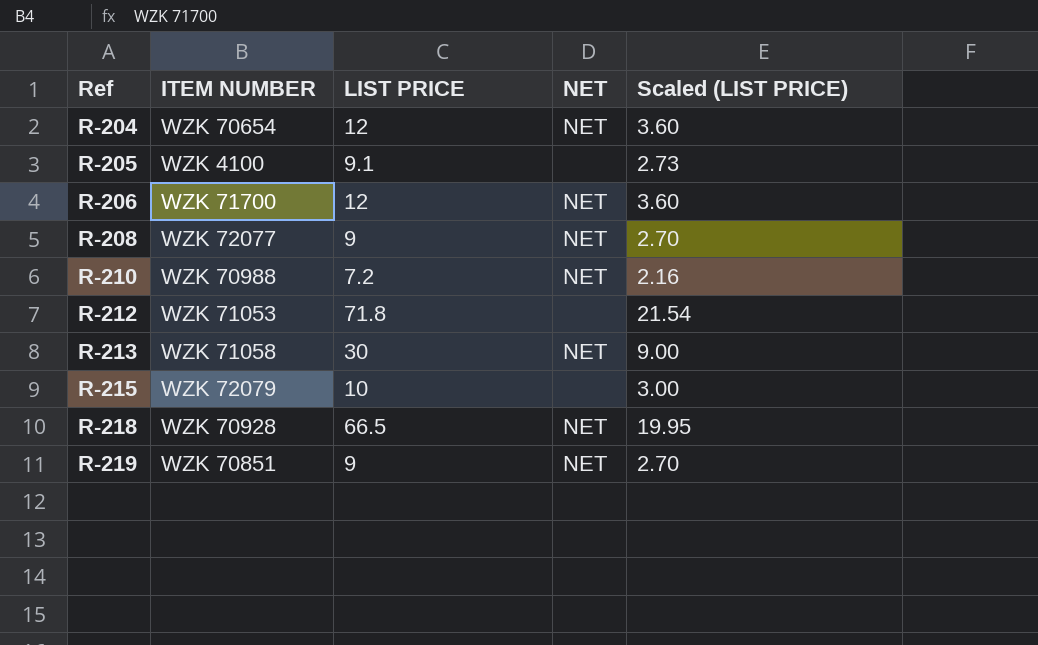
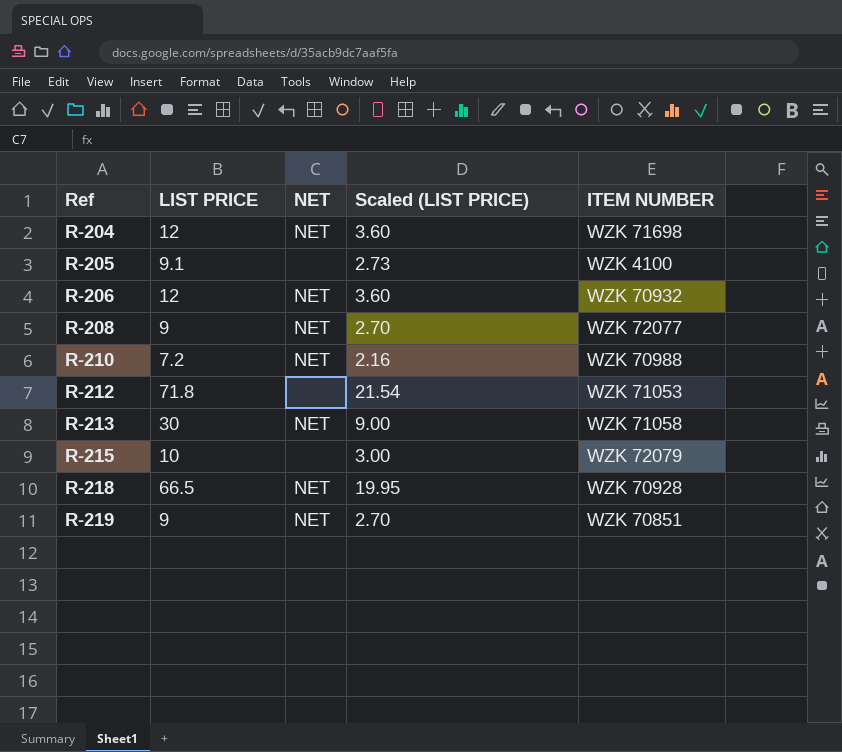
column ITEM NUMBER | position: 2 -> 5
R-204 | ITEM NUMBER: WZK 70654 -> WZK 71698
R-206 | ITEM NUMBER: WZK 71700 -> WZK 70932

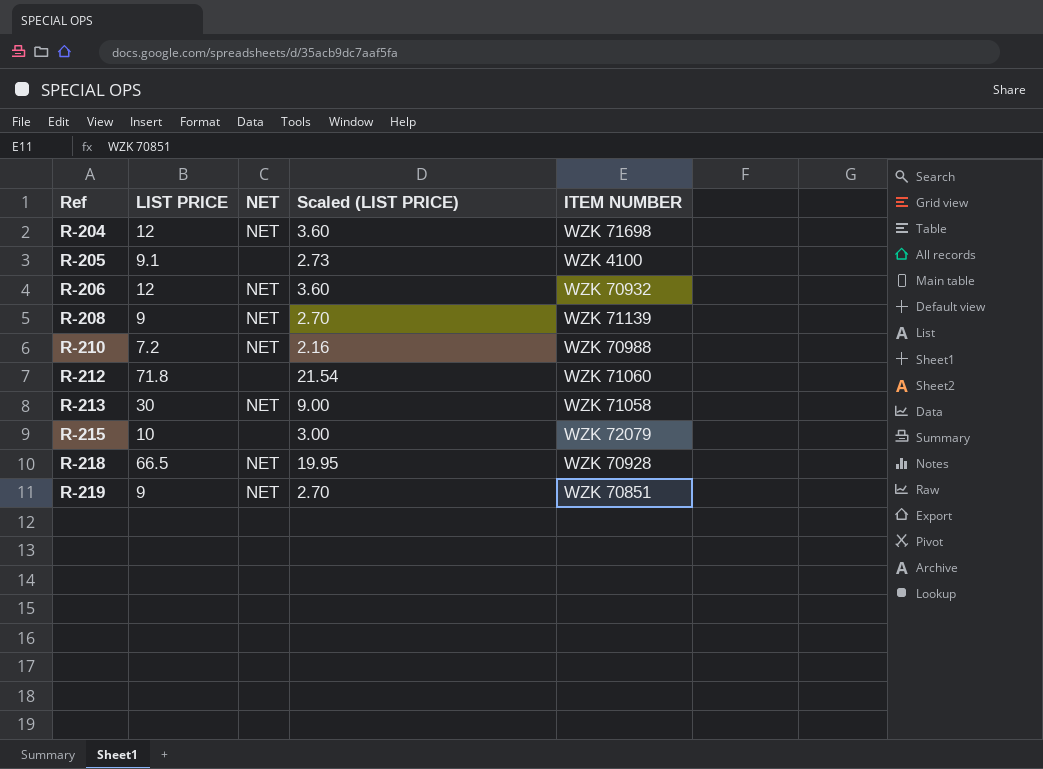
R-208 | ITEM NUMBER: WZK 72077 -> WZK 71139
R-212 | ITEM NUMBER: WZK 71053 -> WZK 71060

